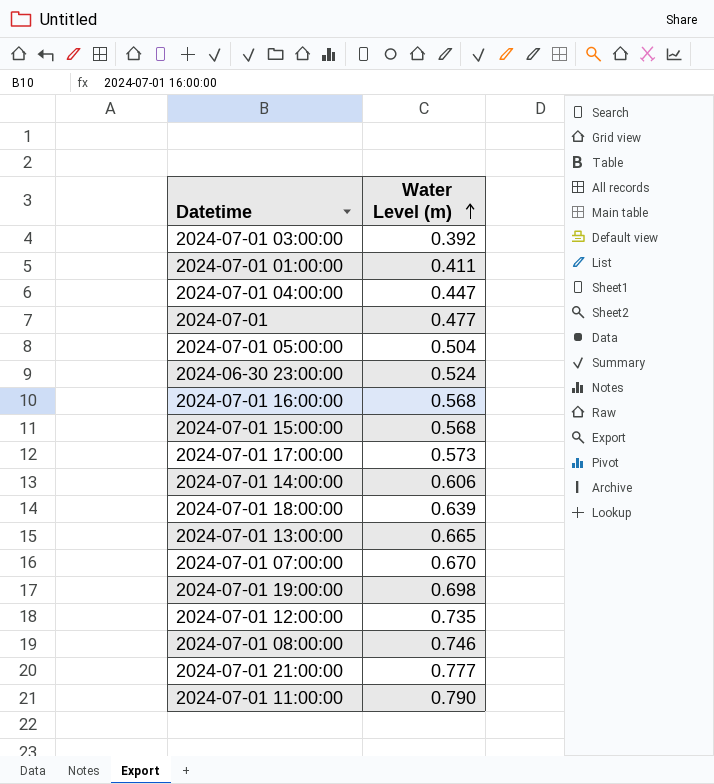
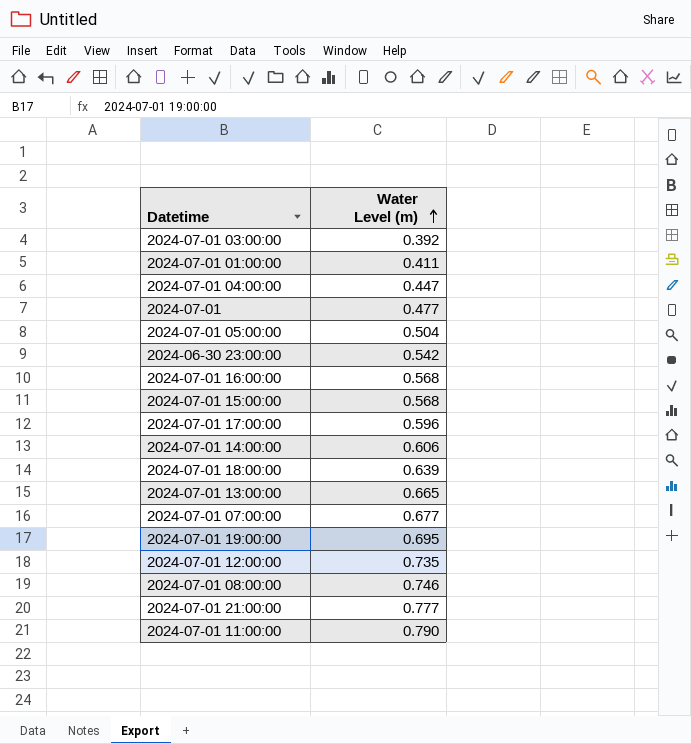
2024-06-30 23:00:00 | Water Level (m): 0.524 -> 0.542
2024-07-01 17:00:00 | Water Level (m): 0.573 -> 0.596
2024-07-01 07:00:00 | Water Level (m): 0.670 -> 0.677
2024-07-01 19:00:00 | Water Level (m): 0.698 -> 0.695

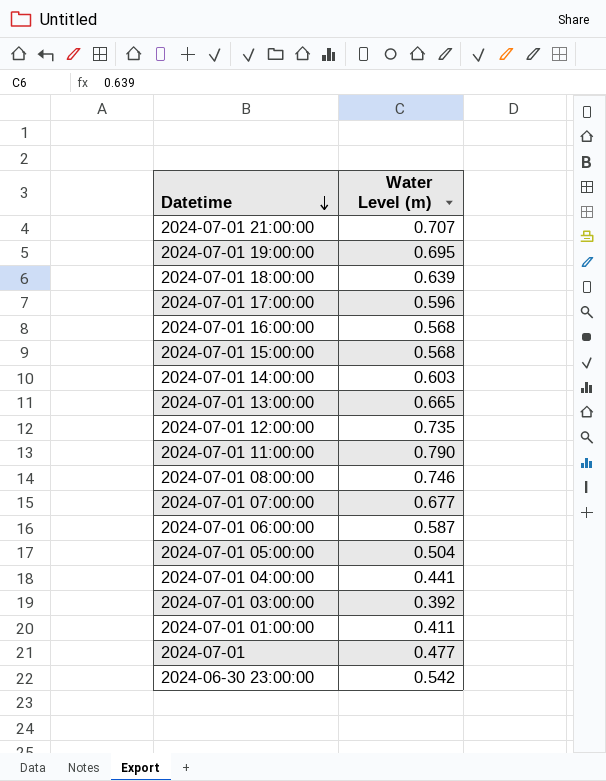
row order: Water Level (m) ascending -> Datetime descending
2024-07-01 21:00:00 | Water Level (m): 0.777 -> 0.707
2024-07-01 14:00:00 | Water Level (m): 0.606 -> 0.603
row 2024-07-01 06:00:00: none -> 0.587
2024-07-01 04:00:00 | Water Level (m): 0.447 -> 0.441

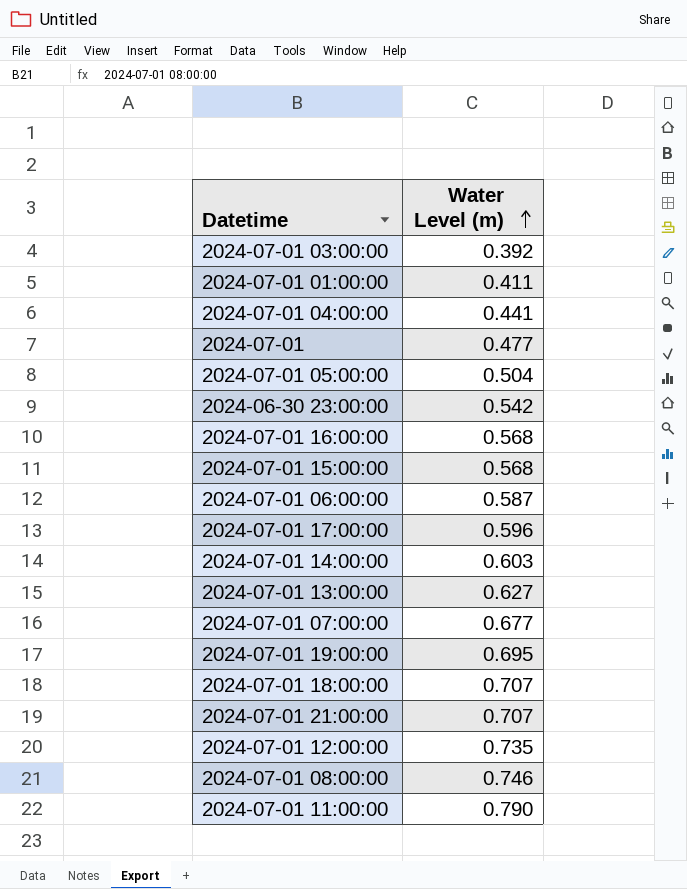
row order: Datetime descending -> Water Level (m) ascending
2024-07-01 13:00:00 | Water Level (m): 0.665 -> 0.627
2024-07-01 18:00:00 | Water Level (m): 0.639 -> 0.707

